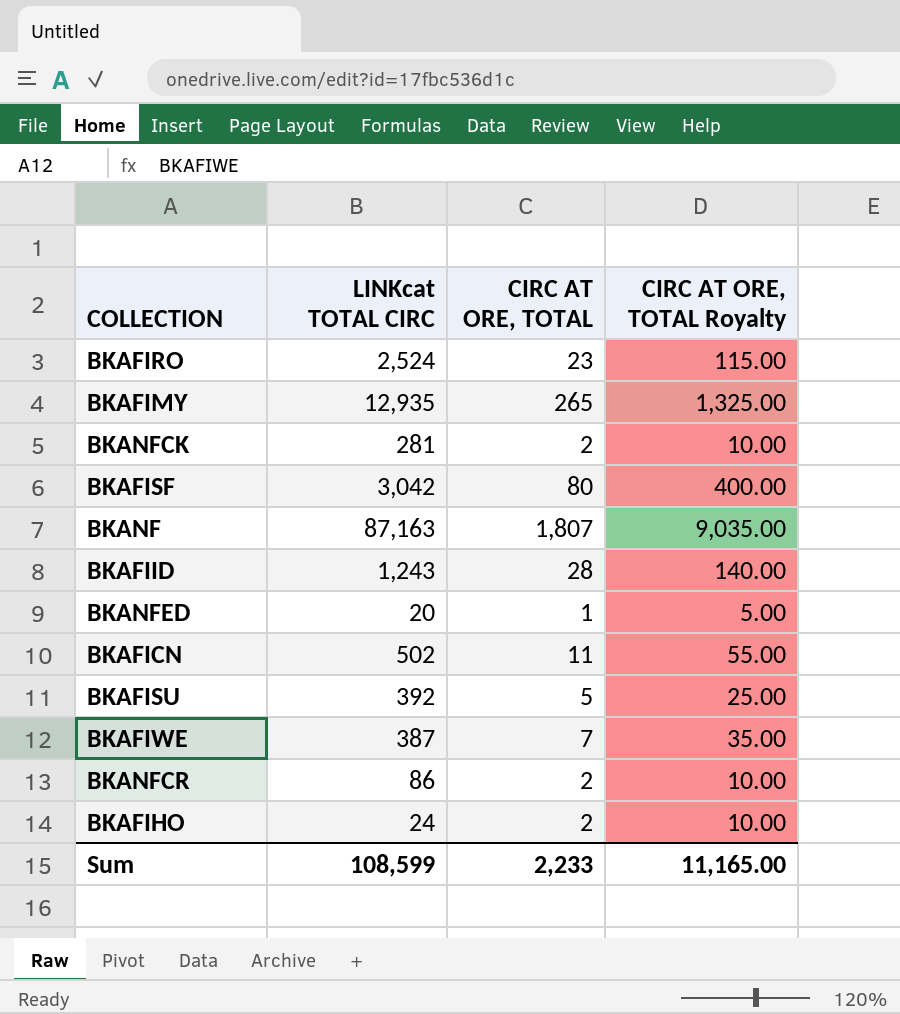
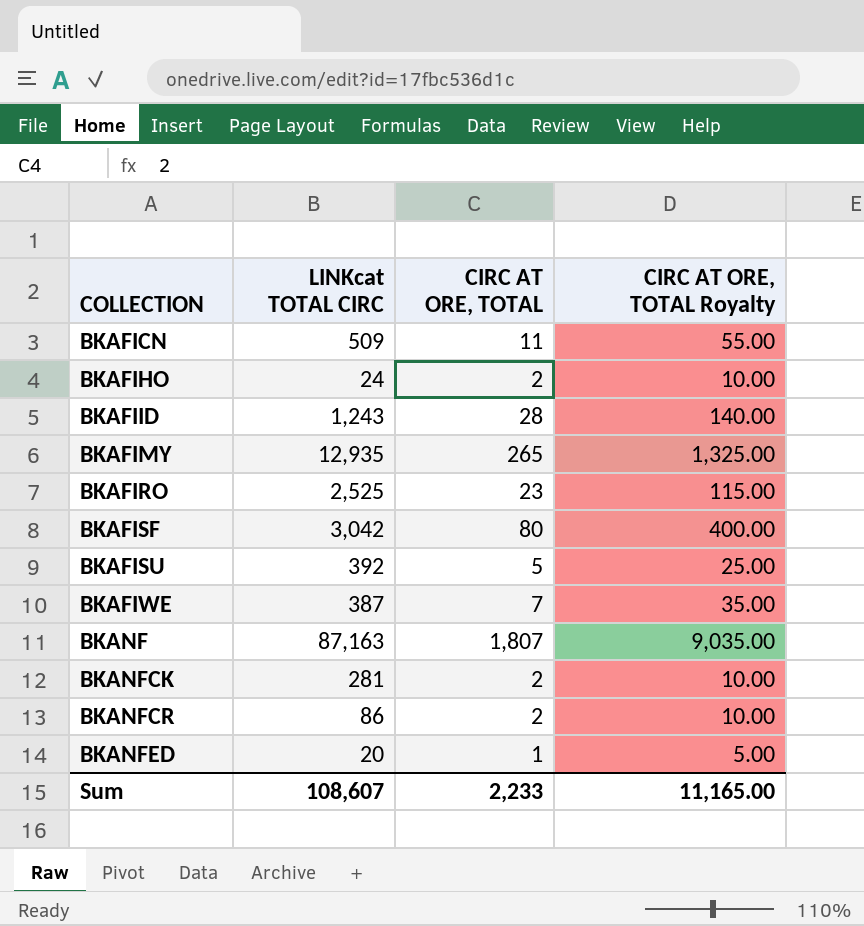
row order: none -> COLLECTION ascending
BKAFICN | LINKcat TOTAL CIRC: 502 -> 509
BKAFIRO | LINKcat TOTAL CIRC: 2,524 -> 2,525
Sum | LINKcat TOTAL CIRC: 108,599 -> 108,607

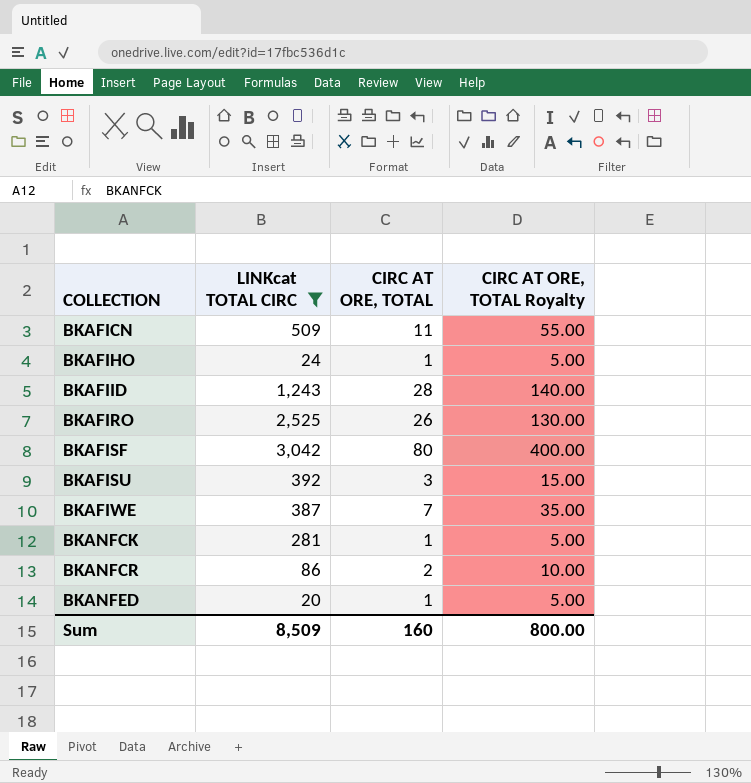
filter: none -> LINKcat TOTAL CIRC <= 3,042
BKAFIHO | CIRC AT ORE, TOTAL: 2 -> 1
BKAFIHO | CIRC AT ORE, TOTAL Royalty: 10.00 -> 5.00
BKAFIRO | CIRC AT ORE, TOTAL: 23 -> 26
BKAFIRO | CIRC AT ORE, TOTAL Royalty: 115.00 -> 130.00
BKAFISU | CIRC AT ORE, TOTAL: 5 -> 3
BKAFISU | CIRC AT ORE, TOTAL Royalty: 25.00 -> 15.00
BKANFCK | CIRC AT ORE, TOTAL: 2 -> 1
BKANFCK | CIRC AT ORE, TOTAL Royalty: 10.00 -> 5.00
Sum | LINKcat TOTAL CIRC: 108,607 -> 8,509
Sum | CIRC AT ORE, TOTAL: 2,233 -> 160
Sum | CIRC AT ORE, TOTAL Royalty: 11,165.00 -> 800.00

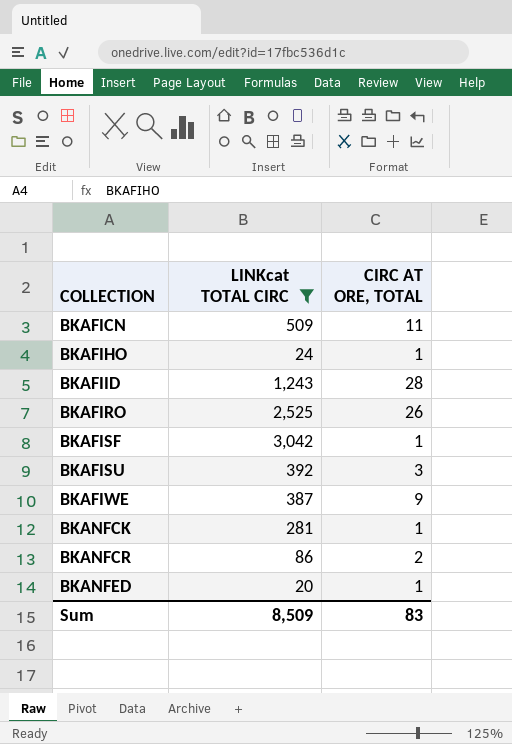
column CIRC AT ORE, TOTAL Royalty | formula: [CIRC AT ORE, TOTAL] * 5 -> none
BKAFISF | CIRC AT ORE, TOTAL: 80 -> 1
BKAFIWE | CIRC AT ORE, TOTAL: 7 -> 9
Sum | CIRC AT ORE, TOTAL: 160 -> 83

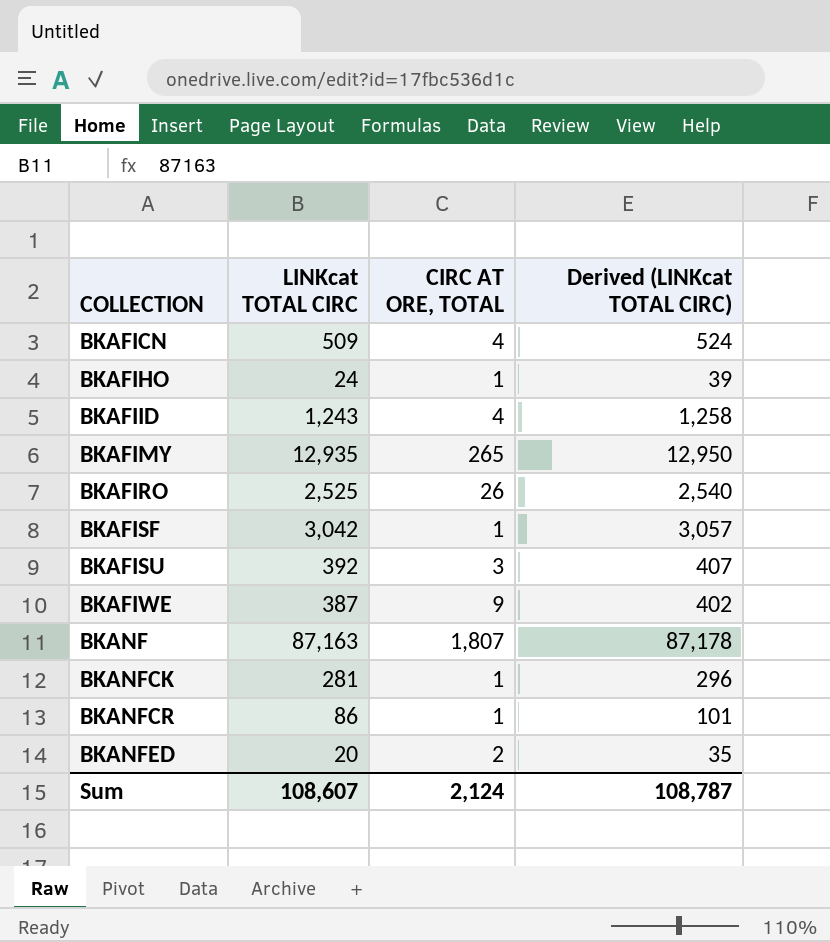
filter: LINKcat TOTAL CIRC <= 3,042 -> none
column Derived (LINKcat TOTAL CIRC) | formula: none -> [LINKcat TOTAL CIRC] + 15
BKAFICN | CIRC AT ORE, TOTAL: 11 -> 4
BKAFIID | CIRC AT ORE, TOTAL: 28 -> 4
BKANFCR | CIRC AT ORE, TOTAL: 2 -> 1
BKANFED | CIRC AT ORE, TOTAL: 1 -> 2
Sum | LINKcat TOTAL CIRC: 8,509 -> 108,607
Sum | CIRC AT ORE, TOTAL: 83 -> 2,124

